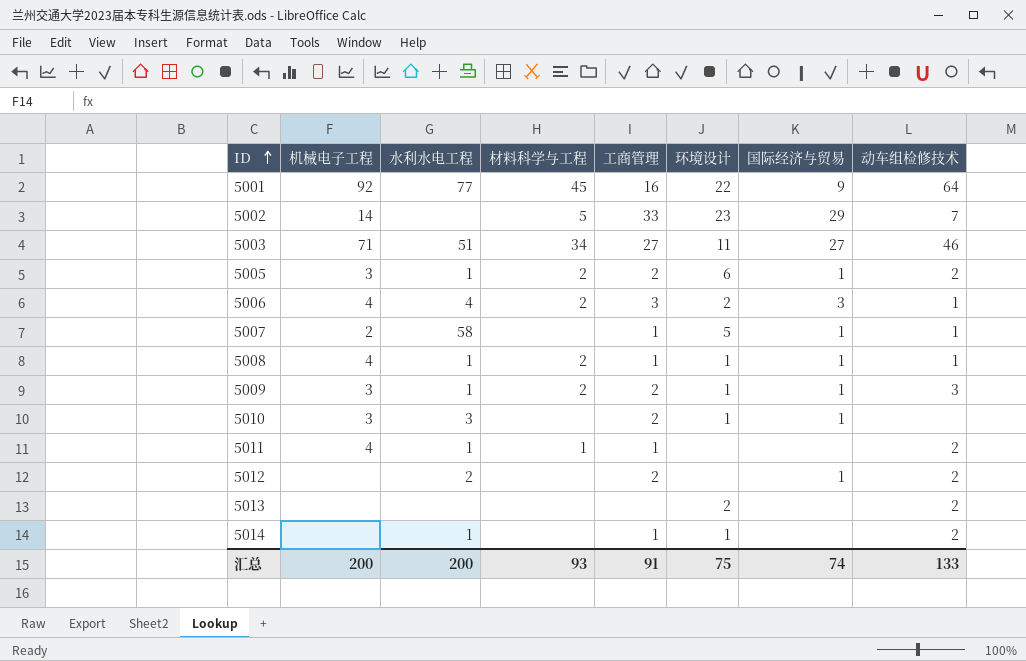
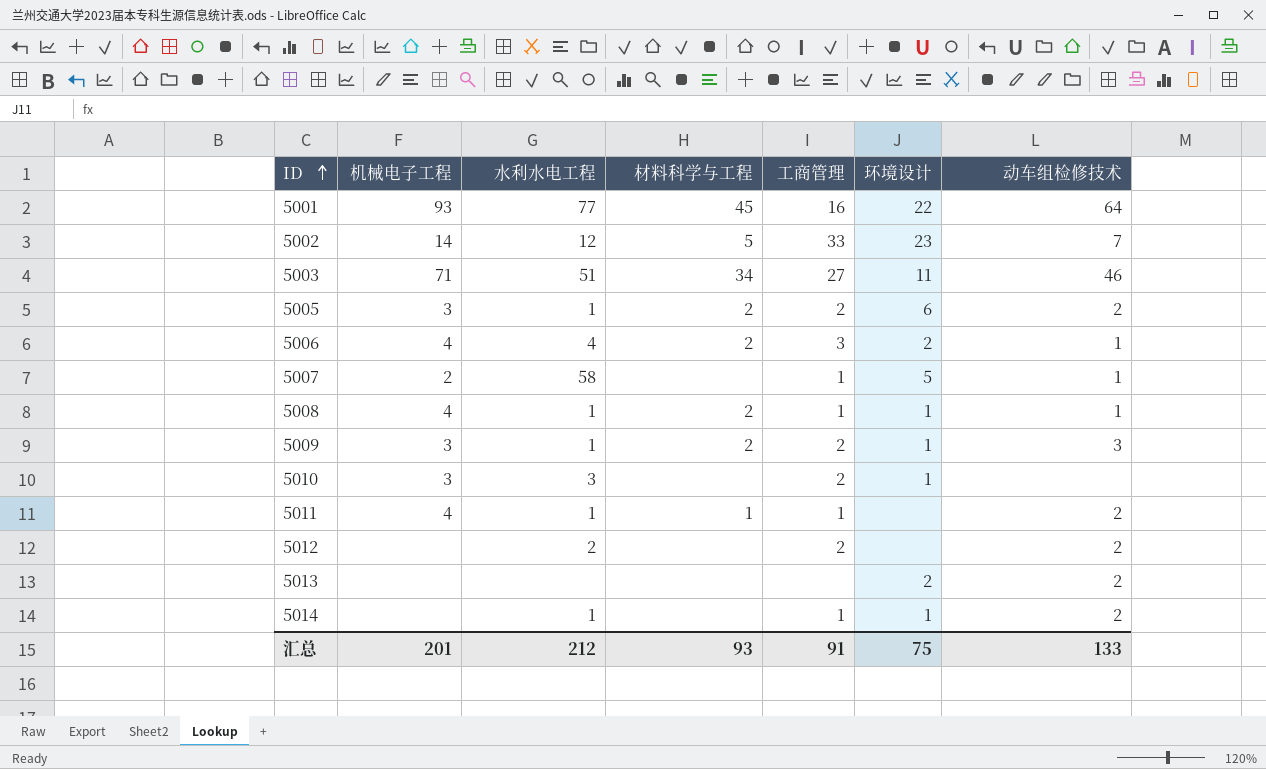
column 国际经济与贸易 | position: 7 -> none
5001 | 机械电子工程: 92 -> 93
5002 | 水利水电工程: none -> 12
汇总 | 机械电子工程: 200 -> 201
汇总 | 水利水电工程: 200 -> 212

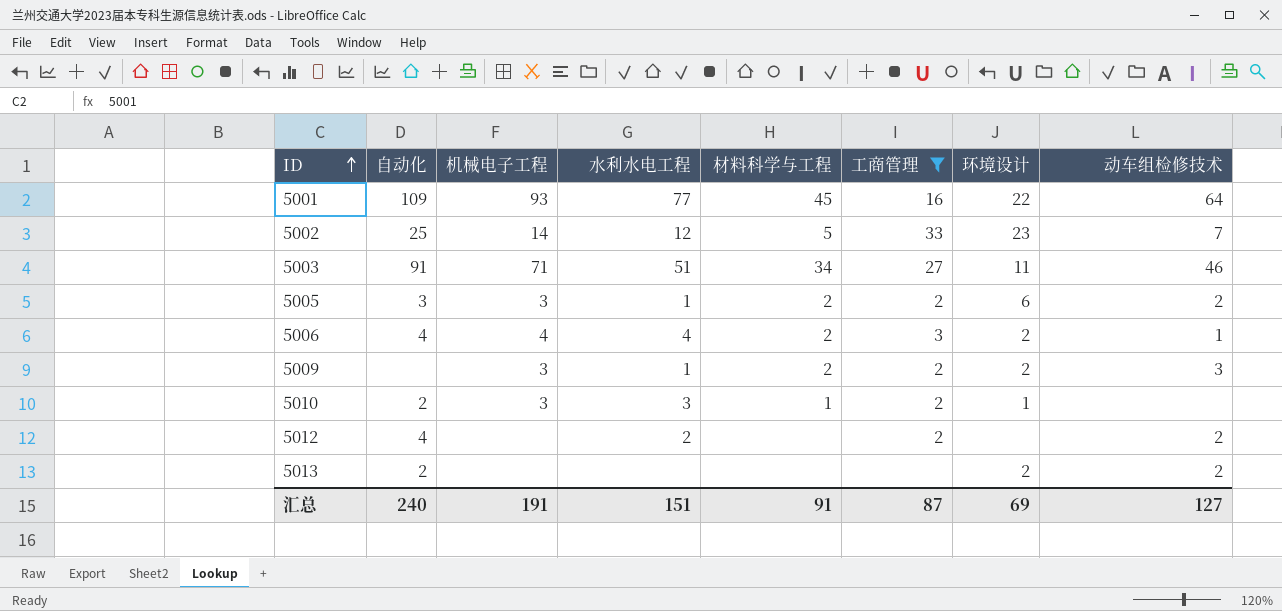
filter: none -> 工商管理 != 1
column 自动化 | position: none -> 2
5009 | 环境设计: 1 -> 2
5010 | 材料科学与工程: none -> 1
汇总 | 机械电子工程: 201 -> 191
汇总 | 水利水电工程: 212 -> 151
汇总 | 材料科学与工程: 93 -> 91
汇总 | 工商管理: 91 -> 87
汇总 | 环境设计: 75 -> 69
汇总 | 动车组检修技术: 133 -> 127

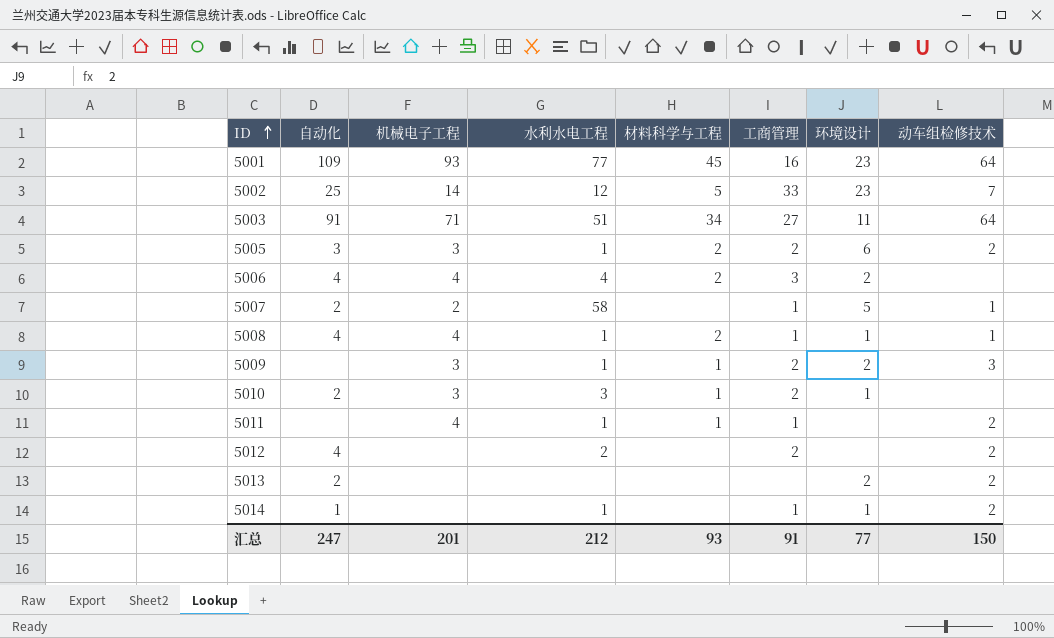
filter: 工商管理 != 1 -> none
5001 | 环境设计: 22 -> 23
5003 | 动车组检修技术: 46 -> 64
5006 | 动车组检修技术: 1 -> none
5009 | 材料科学与工程: 2 -> 1
汇总 | 自动化: 240 -> 247
汇总 | 机械电子工程: 191 -> 201
汇总 | 水利水电工程: 151 -> 212
汇总 | 材料科学与工程: 91 -> 93
汇总 | 工商管理: 87 -> 91
汇总 | 环境设计: 69 -> 77
汇总 | 动车组检修技术: 127 -> 150

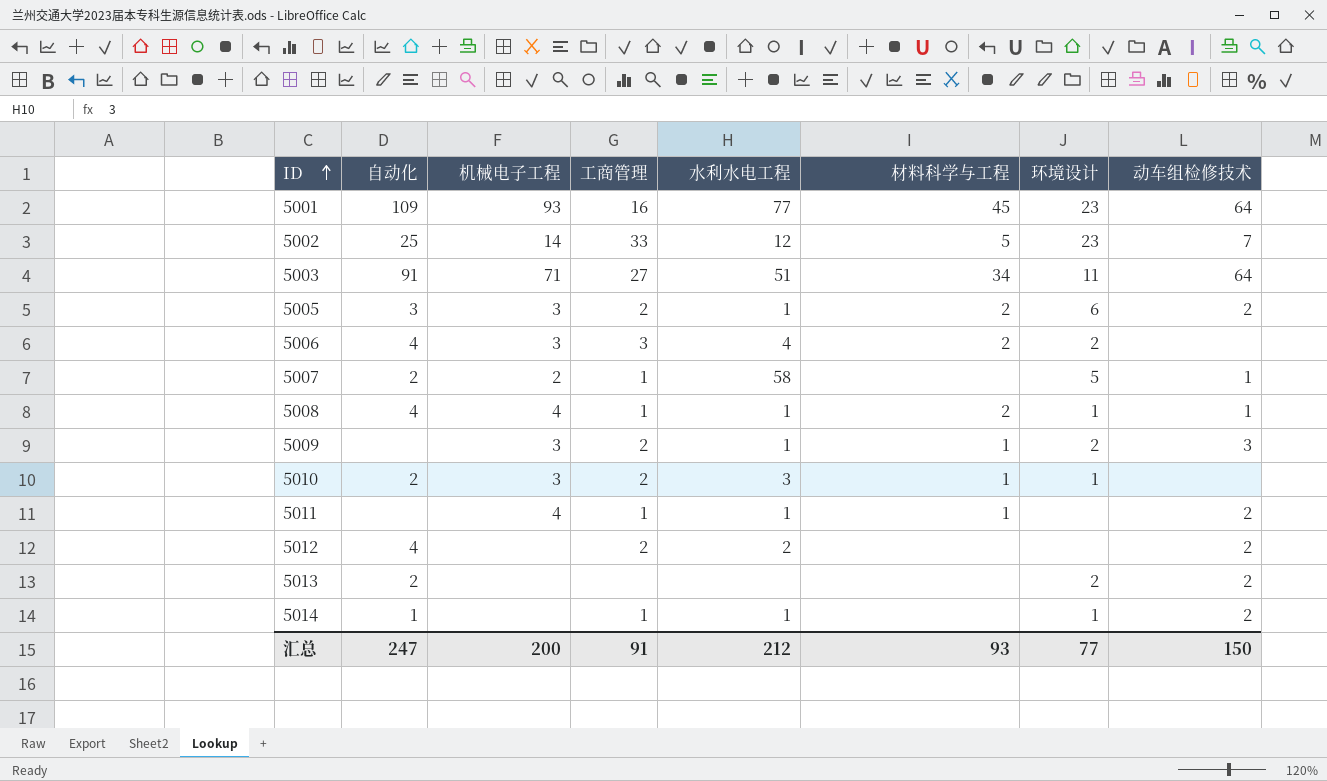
column 工商管理 | position: 6 -> 4
5006 | 机械电子工程: 4 -> 3
汇总 | 机械电子工程: 201 -> 200

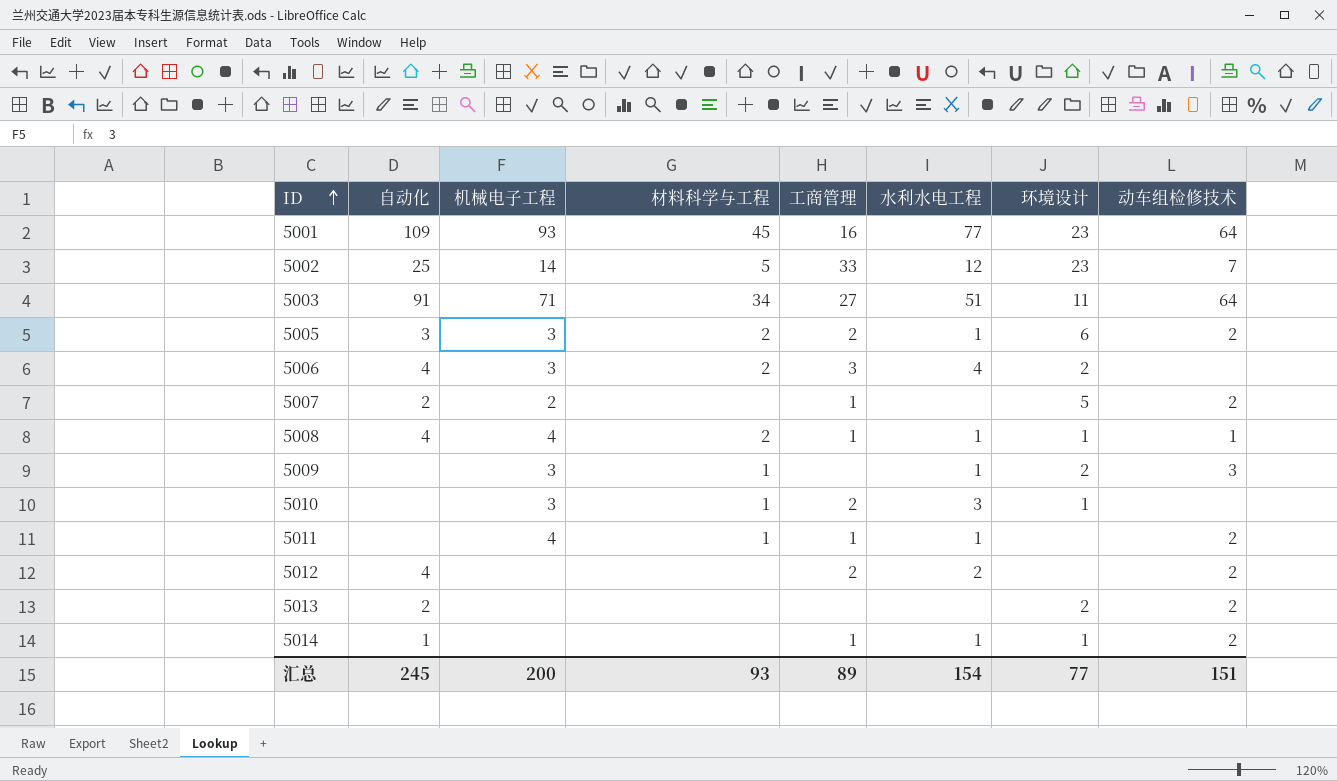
column 材料科学与工程 | position: 6 -> 4
5007 | 水利水电工程: 58 -> none
5007 | 动车组检修技术: 1 -> 2
5009 | 工商管理: 2 -> none
5010 | 自动化: 2 -> none
汇总 | 自动化: 247 -> 245
汇总 | 工商管理: 91 -> 89
汇总 | 水利水电工程: 212 -> 154
汇总 | 动车组检修技术: 150 -> 151

